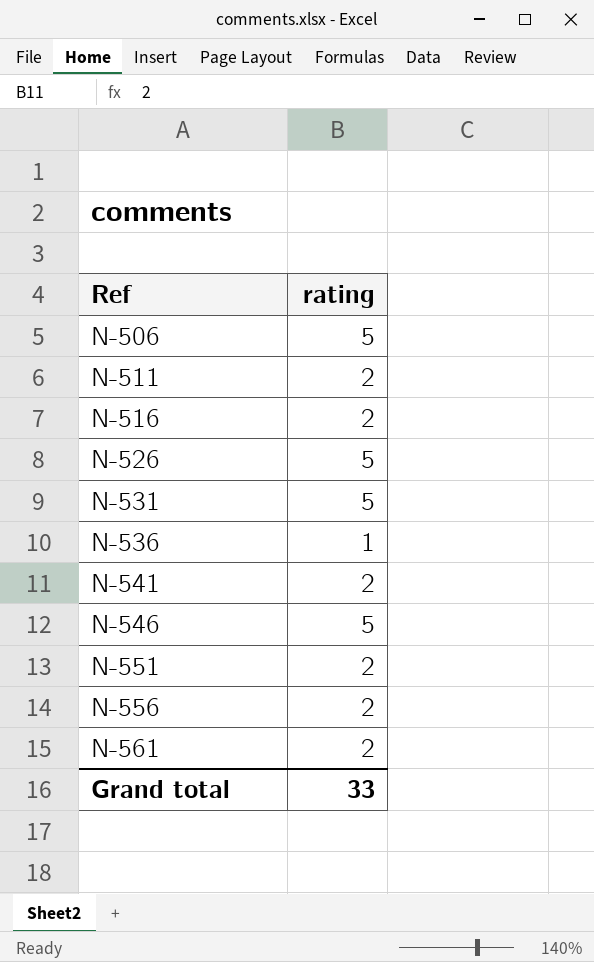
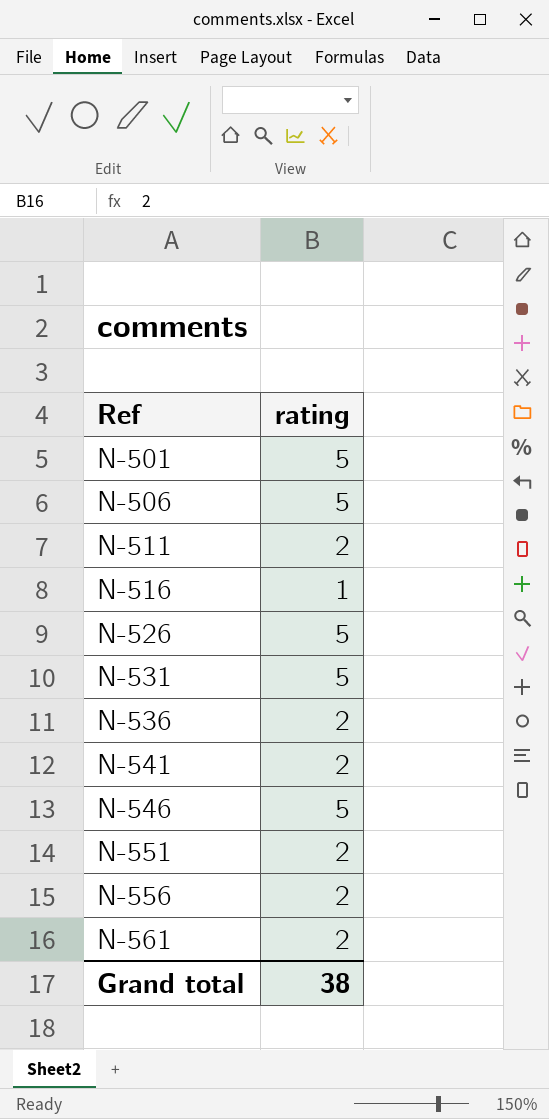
row N-501: none -> 5
N-516 | rating: 2 -> 1
N-536 | rating: 1 -> 2
Grand total | rating: 33 -> 38

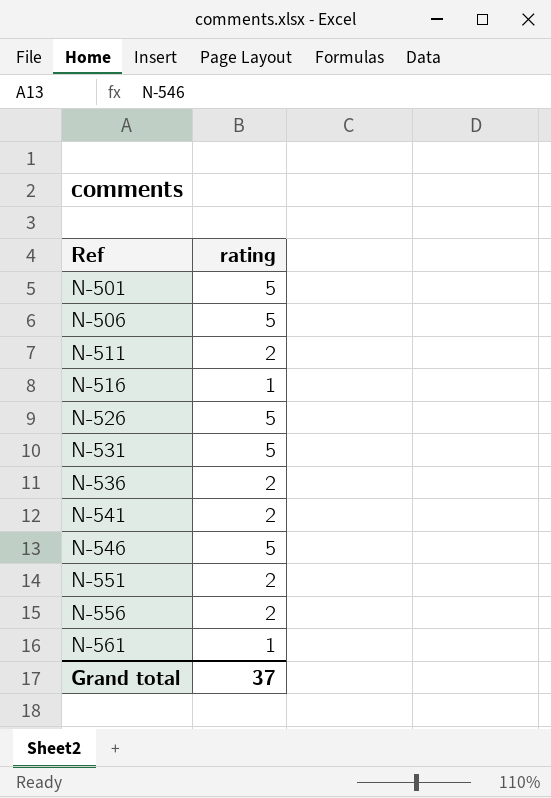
N-561 | rating: 2 -> 1
Grand total | rating: 38 -> 37

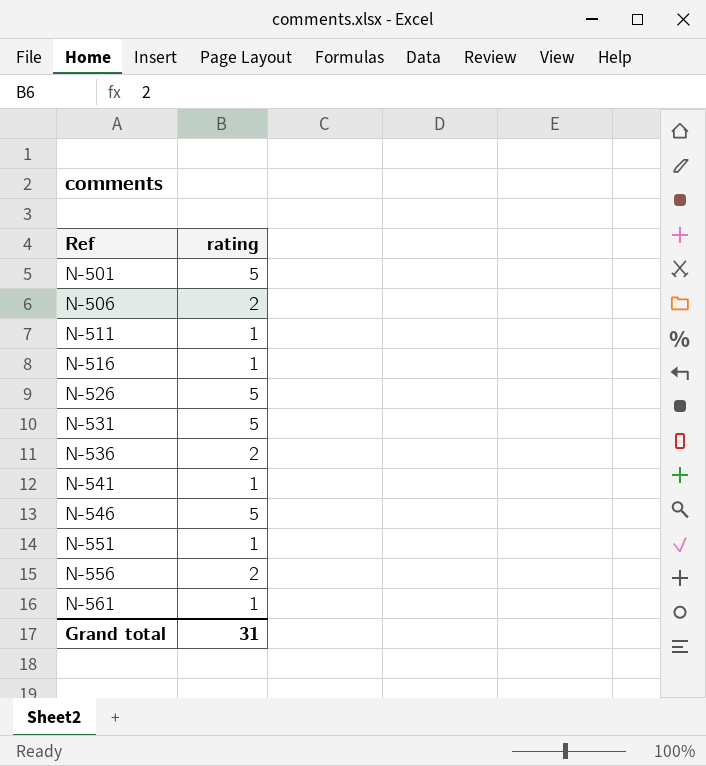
N-506 | rating: 5 -> 2
N-511 | rating: 2 -> 1
N-541 | rating: 2 -> 1
N-551 | rating: 2 -> 1
Grand total | rating: 37 -> 31

